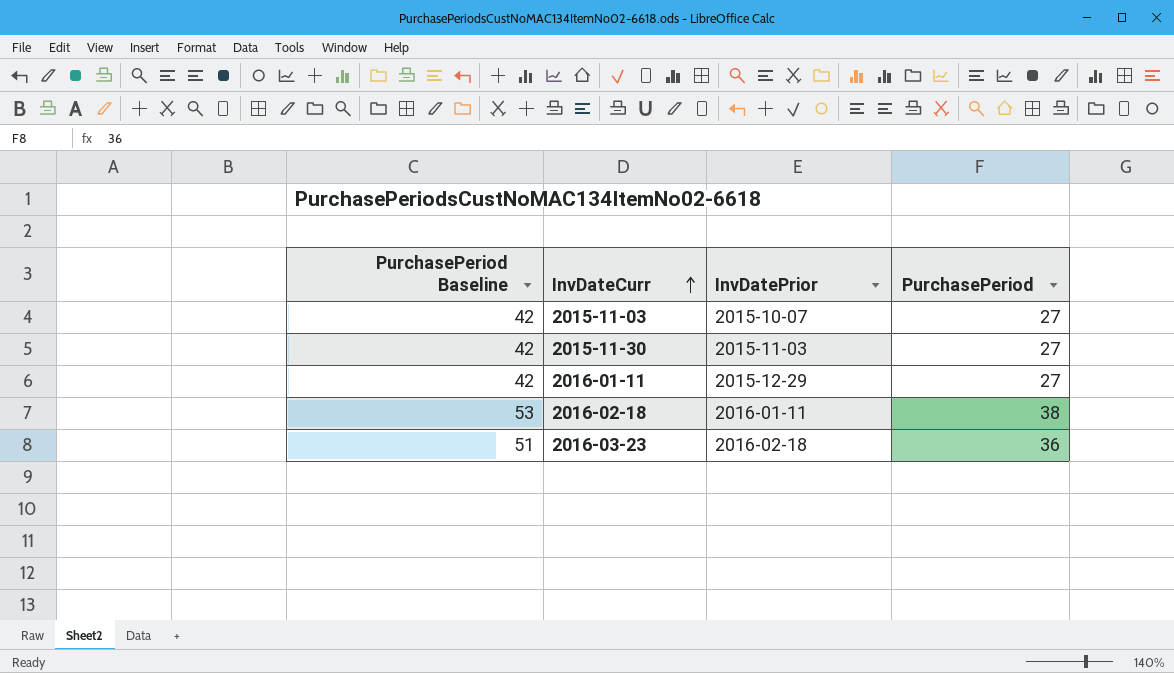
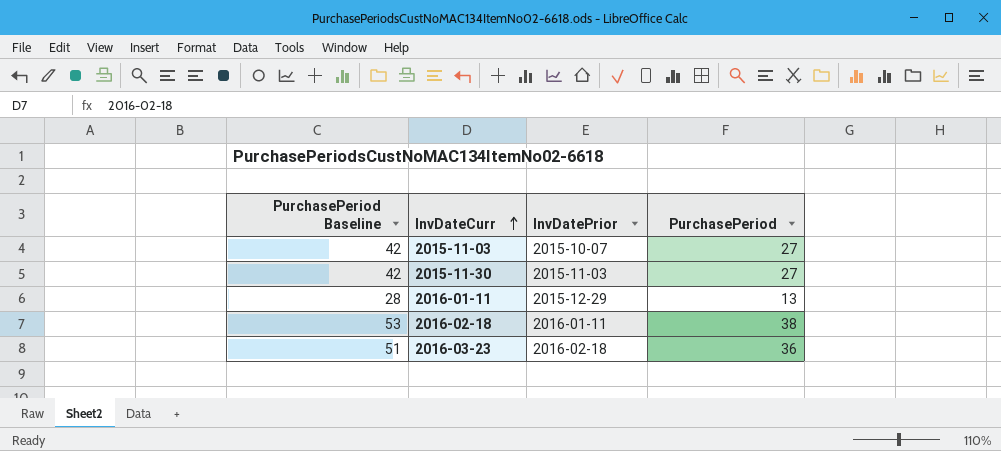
2016-01-11 | PurchasePeriod Baseline: 42 -> 28
2016-01-11 | PurchasePeriod: 27 -> 13

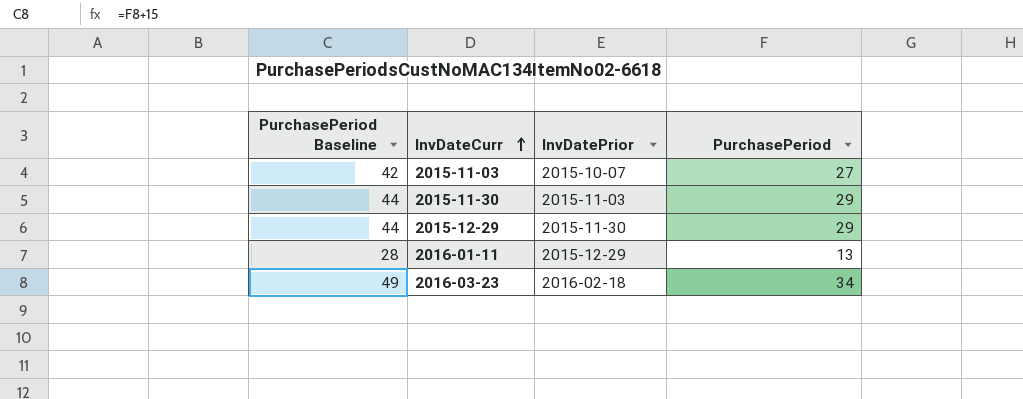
row 2016-02-18: 53 | 2016-01-11 | 38 -> none
2015-11-30 | PurchasePeriod Baseline: 42 -> 44
2015-11-30 | PurchasePeriod: 27 -> 29
row 2015-12-29: none -> 44 | 2015-11-30 | 29
2016-03-23 | PurchasePeriod Baseline: 51 -> 49
2016-03-23 | PurchasePeriod: 36 -> 34

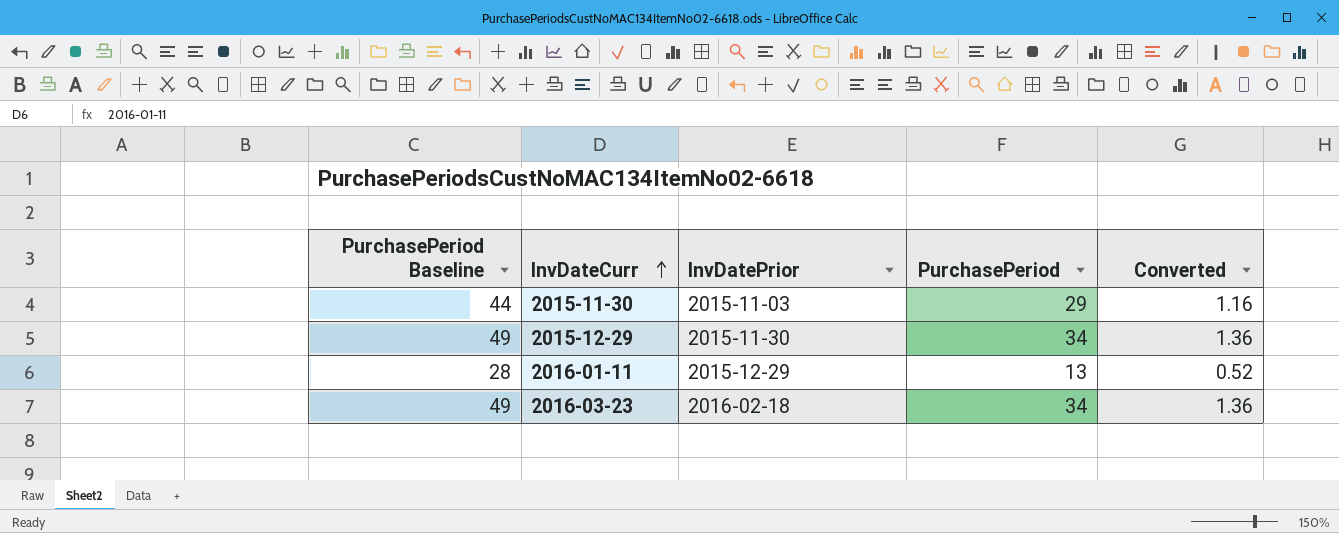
column Converted | formula: none -> [PurchasePeriod] * 0.04
row 2015-11-03: 42 | 2015-10-07 | 27 -> none
2015-12-29 | PurchasePeriod Baseline: 44 -> 49
2015-12-29 | PurchasePeriod: 29 -> 34

